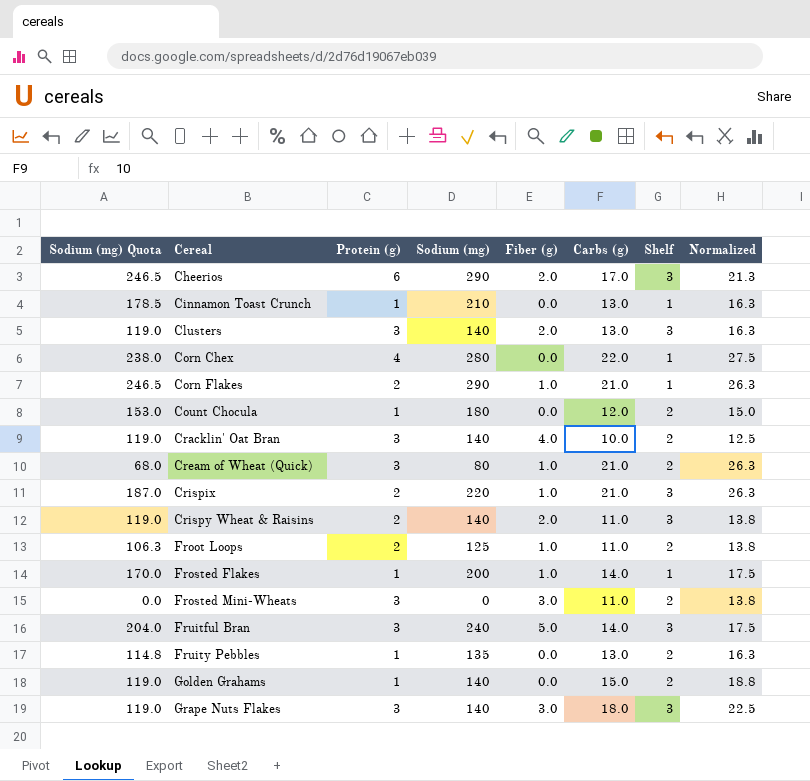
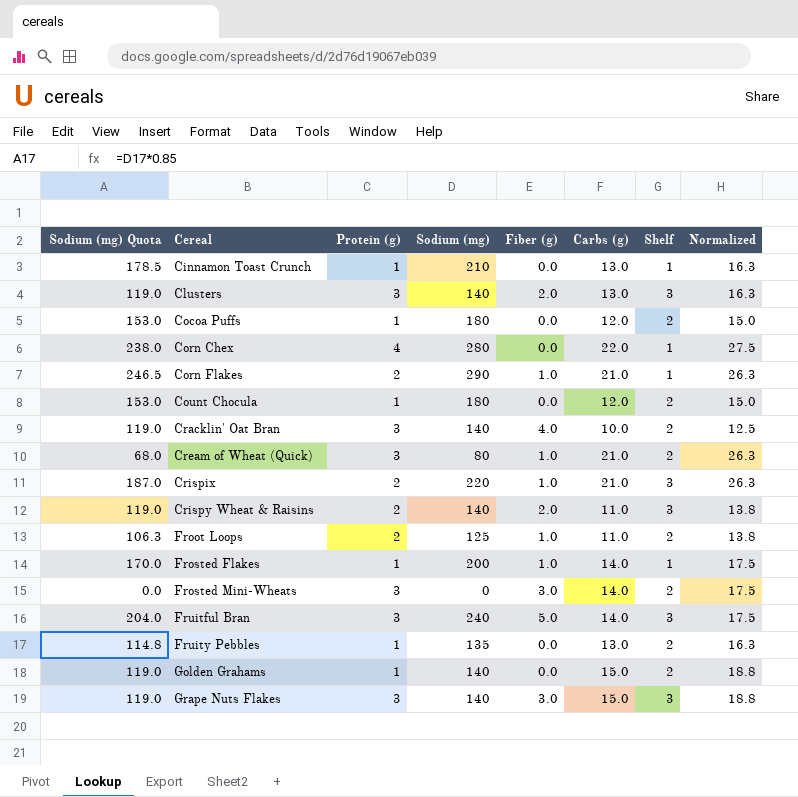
row Cheerios: 246.5 | 6 | 290 | 2.0 | 17.0 | 3 | 21.3 -> none
row Cocoa Puffs: none -> 153.0 | 1 | 180 | 0.0 | 12.0 | 2 | 15.0
Frosted Mini-Wheats | Carbs (g): 11.0 -> 14.0
Frosted Mini-Wheats | Normalized: 13.8 -> 17.5
Grape Nuts Flakes | Carbs (g): 18.0 -> 15.0
Grape Nuts Flakes | Normalized: 22.5 -> 18.8

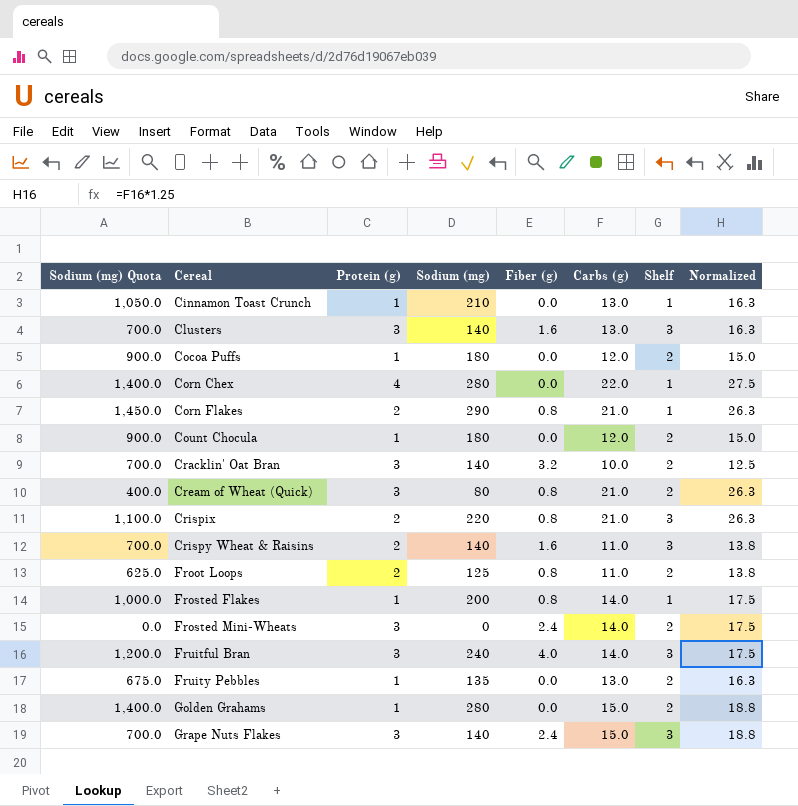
column Sodium (mg) Quota | formula: [Sodium (mg)] * 0.85 -> [Sodium (mg)] * 5
Clusters | Fiber (g): 2.0 -> 1.6
Corn Flakes | Fiber (g): 1.0 -> 0.8
Cracklin' Oat Bran | Fiber (g): 4.0 -> 3.2
Cream of Wheat (Quick) | Fiber (g): 1.0 -> 0.8
Crispix | Fiber (g): 1.0 -> 0.8
Crispy Wheat & Raisins | Fiber (g): 2.0 -> 1.6
Froot Loops | Fiber (g): 1.0 -> 0.8
Frosted Flakes | Fiber (g): 1.0 -> 0.8
Frosted Mini-Wheats | Fiber (g): 3.0 -> 2.4
Fruitful Bran | Fiber (g): 5.0 -> 4.0
Golden Grahams | Sodium (mg): 140 -> 280
Grape Nuts Flakes | Fiber (g): 3.0 -> 2.4

